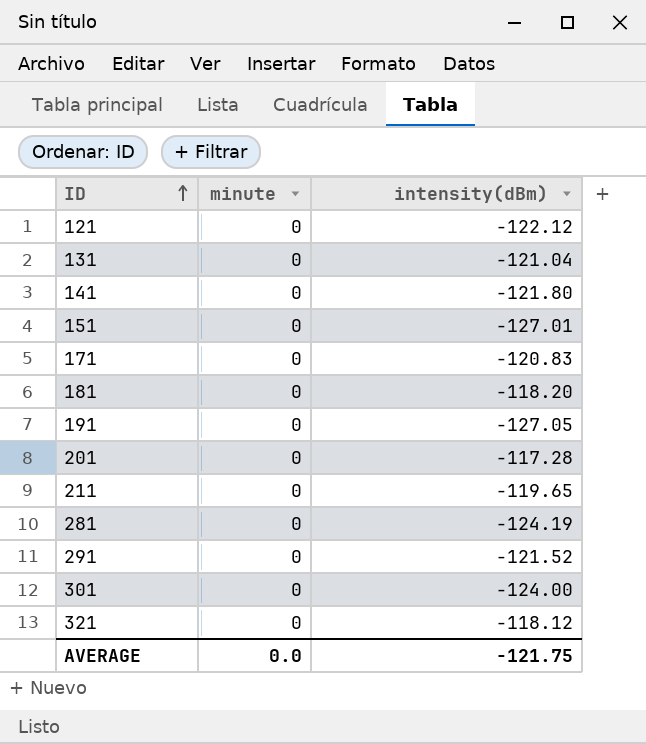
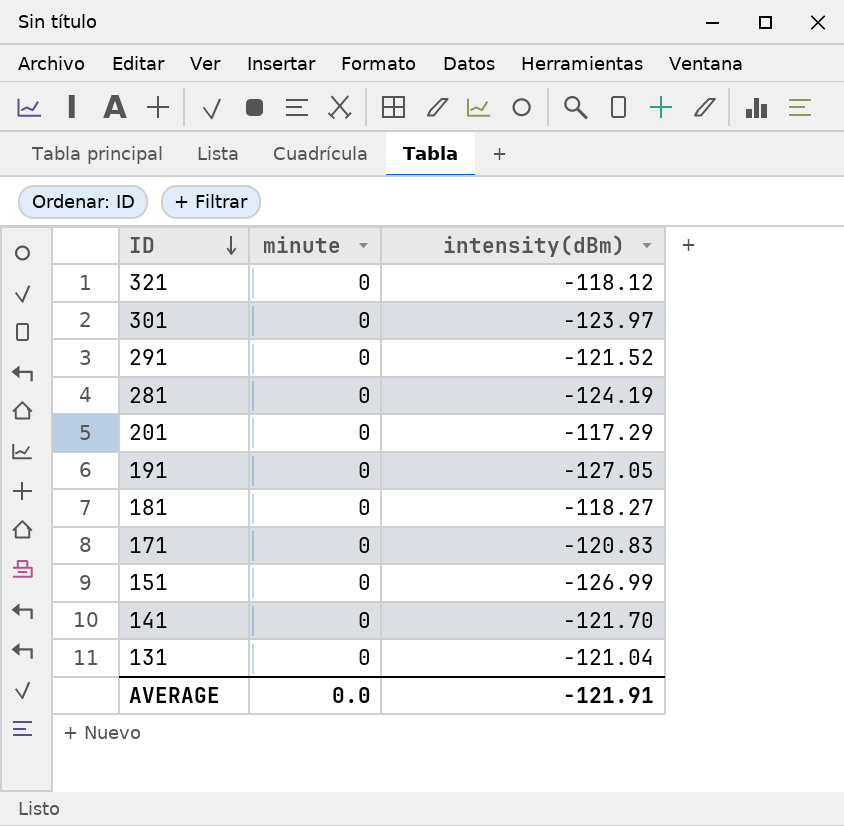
row order: ID ascending -> ID descending
row 121: 0 | -122.12 -> none
row 211: 0 | -119.65 -> none
301 | intensity(dBm): -124.00 -> -123.97
201 | intensity(dBm): -117.28 -> -117.29
181 | intensity(dBm): -118.20 -> -118.27
151 | intensity(dBm): -127.01 -> -126.99
141 | intensity(dBm): -121.80 -> -121.70
AVERAGE | intensity(dBm): -121.75 -> -121.91

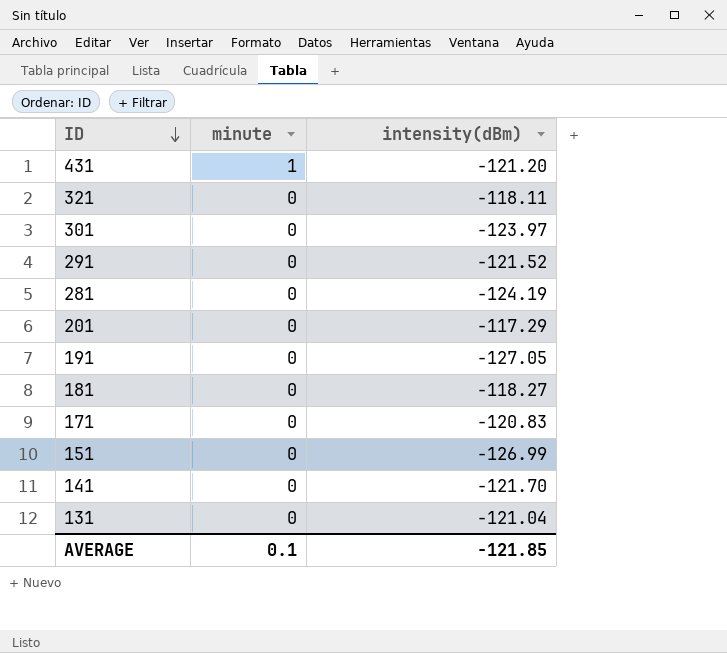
row 431: none -> 1 | -121.20
321 | intensity(dBm): -118.12 -> -118.11
AVERAGE | minute: 0.0 -> 0.1
AVERAGE | intensity(dBm): -121.91 -> -121.85

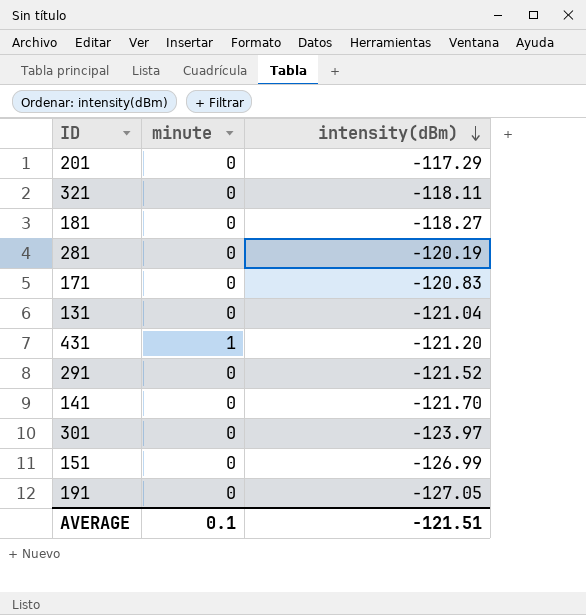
row order: ID descending -> intensity(dBm) descending
281 | intensity(dBm): -124.19 -> -120.19
AVERAGE | intensity(dBm): -121.85 -> -121.51

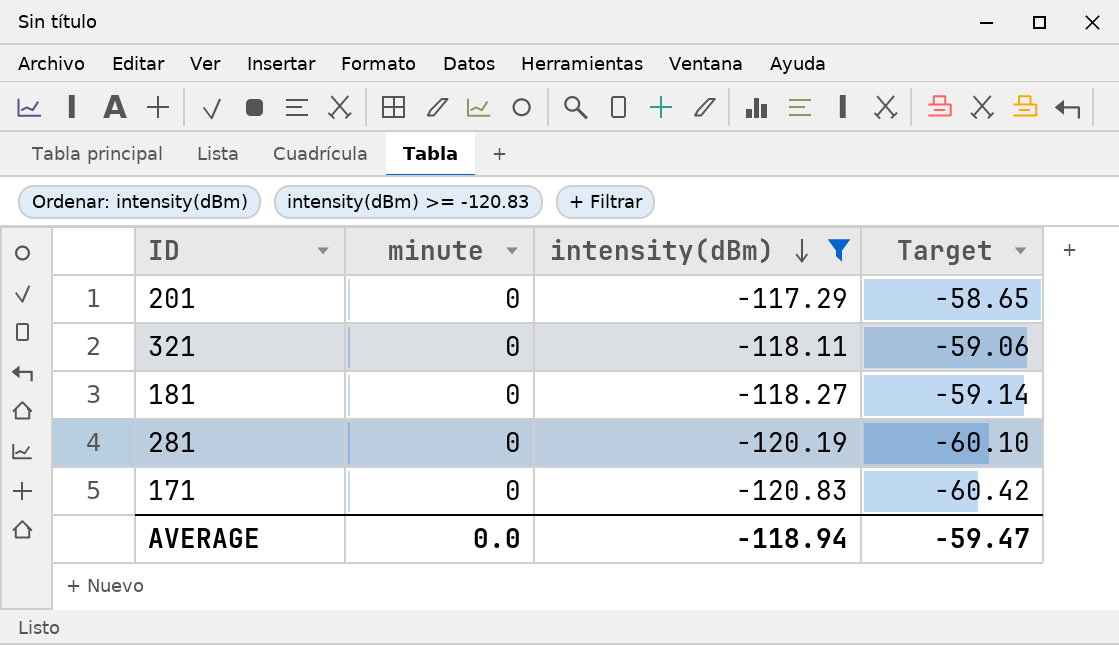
filter: none -> intensity(dBm) >= -120.83
column Target | formula: none -> [intensity(dBm)] * 0.5
AVERAGE | minute: 0.1 -> 0.0
AVERAGE | intensity(dBm): -121.51 -> -118.94

